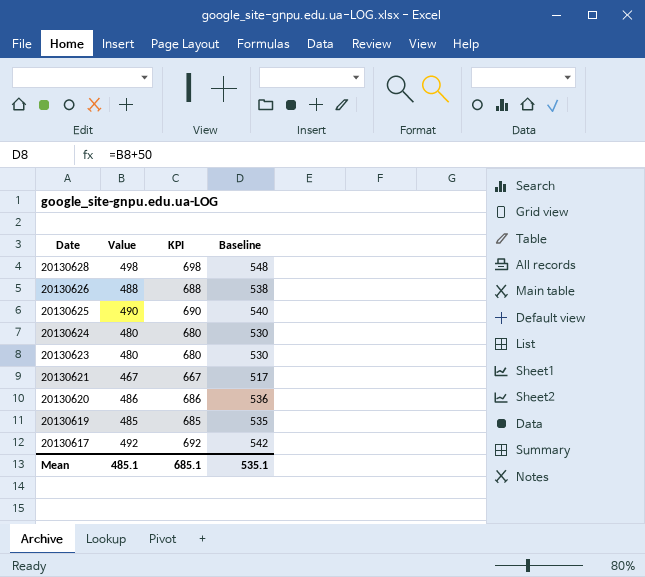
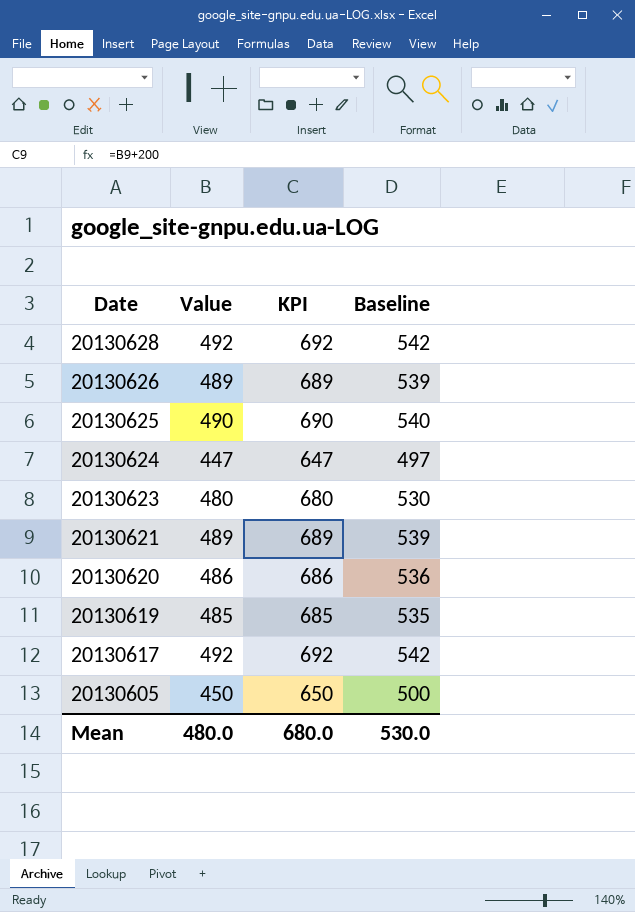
20130628 | Value: 498 -> 492
20130628 | KPI: 698 -> 692
20130628 | Baseline: 548 -> 542
20130626 | Value: 488 -> 489
20130626 | KPI: 688 -> 689
20130626 | Baseline: 538 -> 539
20130624 | Value: 480 -> 447
20130624 | KPI: 680 -> 647
20130624 | Baseline: 530 -> 497
20130621 | Value: 467 -> 489
20130621 | KPI: 667 -> 689
20130621 | Baseline: 517 -> 539
row 20130605: none -> 450 | 650 | 500
Mean | Value: 485.1 -> 480.0
Mean | KPI: 685.1 -> 680.0
Mean | Baseline: 535.1 -> 530.0

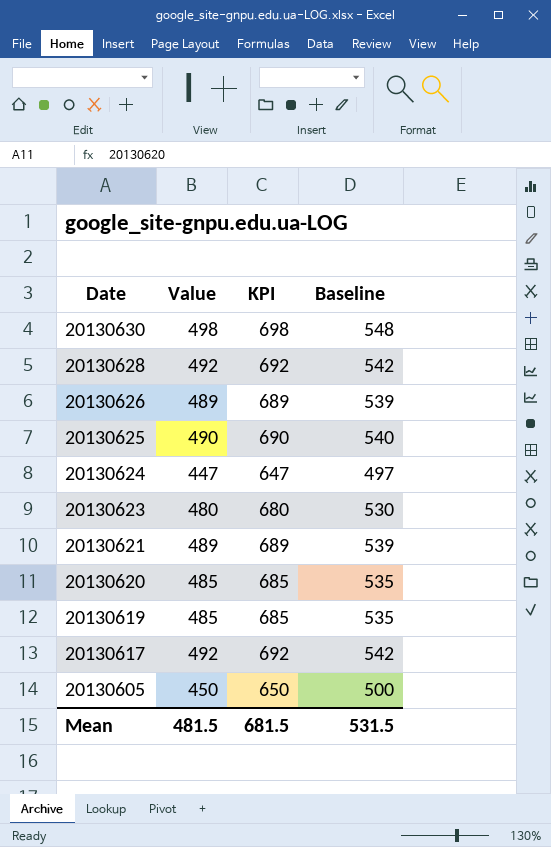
row 20130630: none -> 498 | 698 | 548
20130620 | Value: 486 -> 485
20130620 | KPI: 686 -> 685
20130620 | Baseline: 536 -> 535
Mean | Value: 480.0 -> 481.5
Mean | KPI: 680.0 -> 681.5
Mean | Baseline: 530.0 -> 531.5

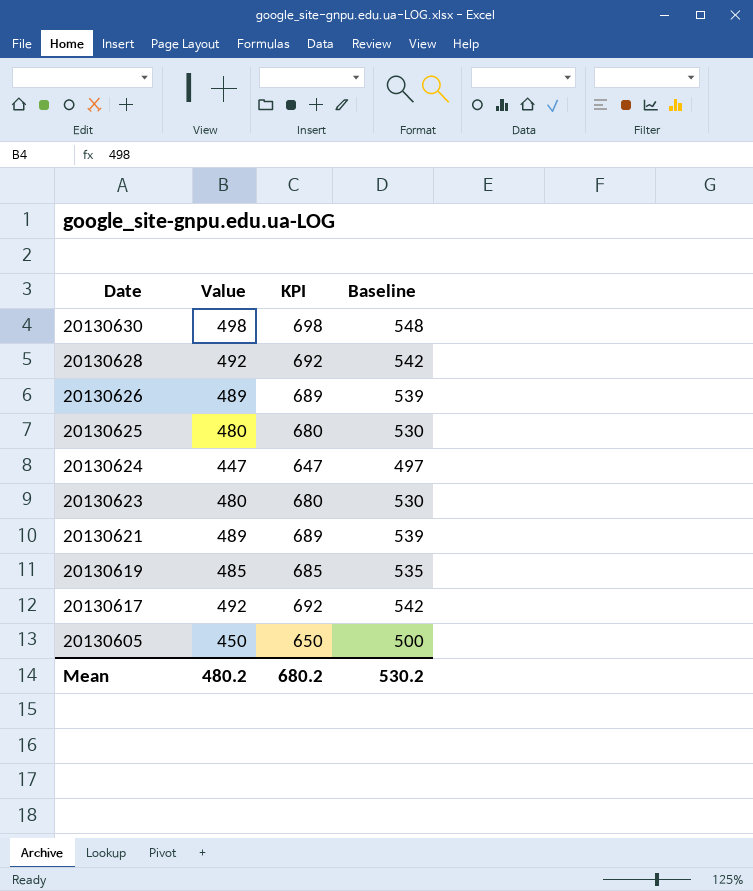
row 20130620: 485 | 685 | 535 -> none
20130625 | Value: 490 -> 480
20130625 | KPI: 690 -> 680
20130625 | Baseline: 540 -> 530
Mean | Value: 481.5 -> 480.2
Mean | KPI: 681.5 -> 680.2
Mean | Baseline: 531.5 -> 530.2

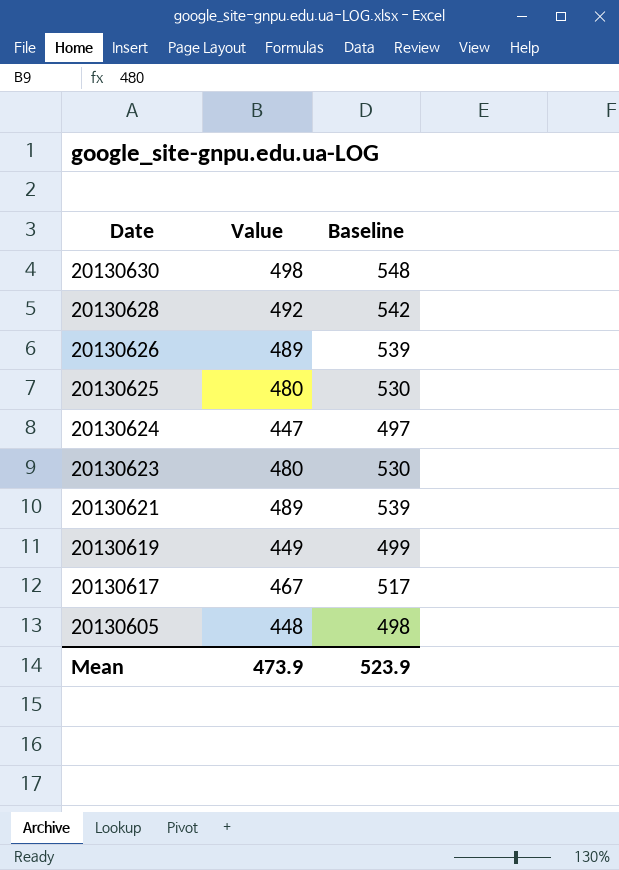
column KPI | formula: [Value] + 200 -> none
20130619 | Value: 485 -> 449
20130619 | Baseline: 535 -> 499
20130617 | Value: 492 -> 467
20130617 | Baseline: 542 -> 517
20130605 | Value: 450 -> 448
20130605 | Baseline: 500 -> 498
Mean | Value: 480.2 -> 473.9
Mean | Baseline: 530.2 -> 523.9

